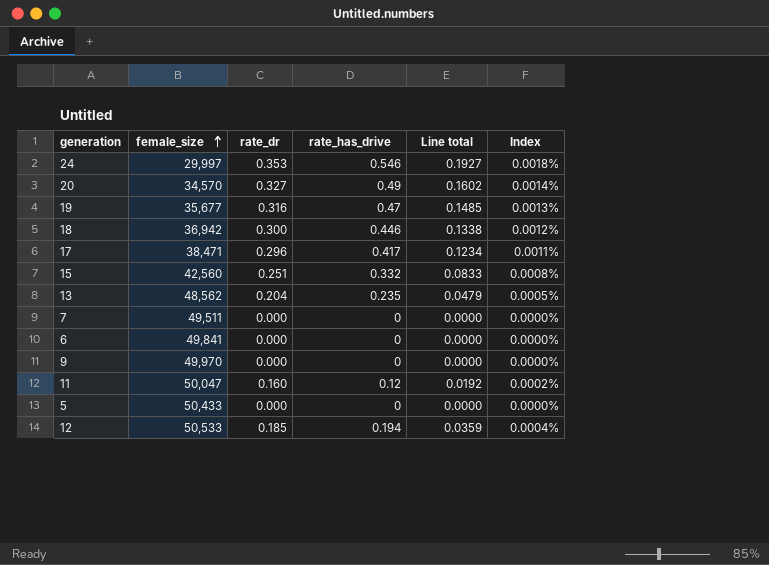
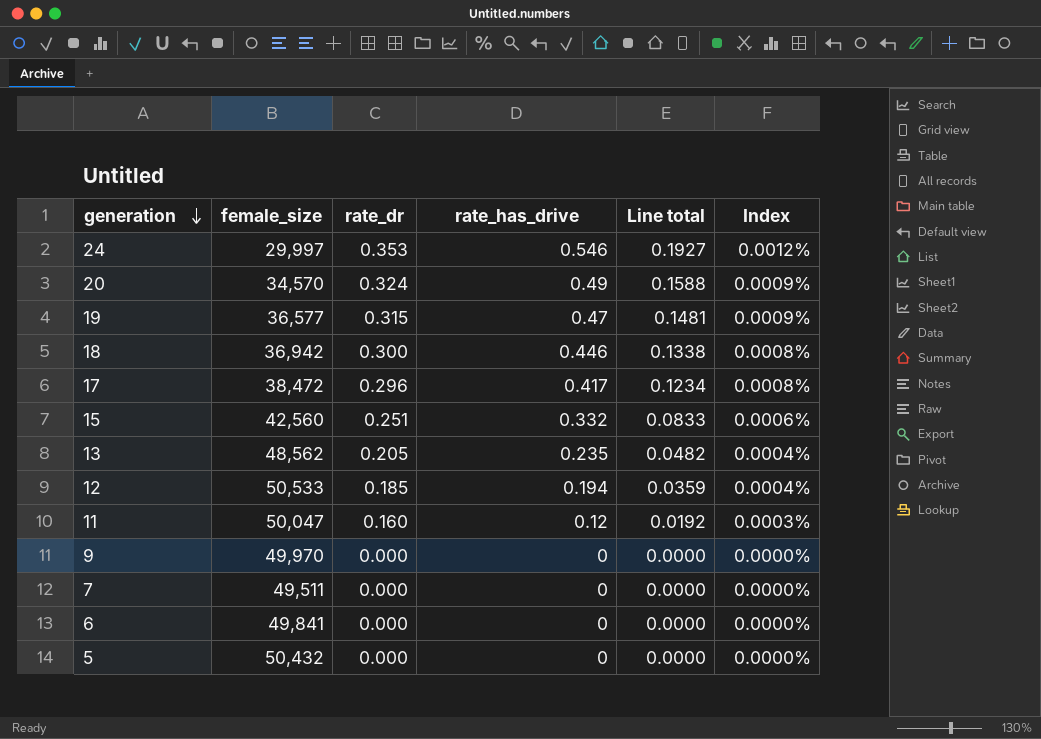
row order: female_size ascending -> generation descending
column Index | formula: [rate_has_drive] / [female_size] -> [rate_dr] / [female_size]
20 | rate_dr: 0.327 -> 0.324
20 | Line total: 0.1602 -> 0.1588
19 | female_size: 35,677 -> 36,577
19 | rate_dr: 0.316 -> 0.315
19 | Line total: 0.1485 -> 0.1481
17 | female_size: 38,471 -> 38,472
13 | rate_dr: 0.204 -> 0.205
13 | Line total: 0.0479 -> 0.0482
5 | female_size: 50,433 -> 50,432

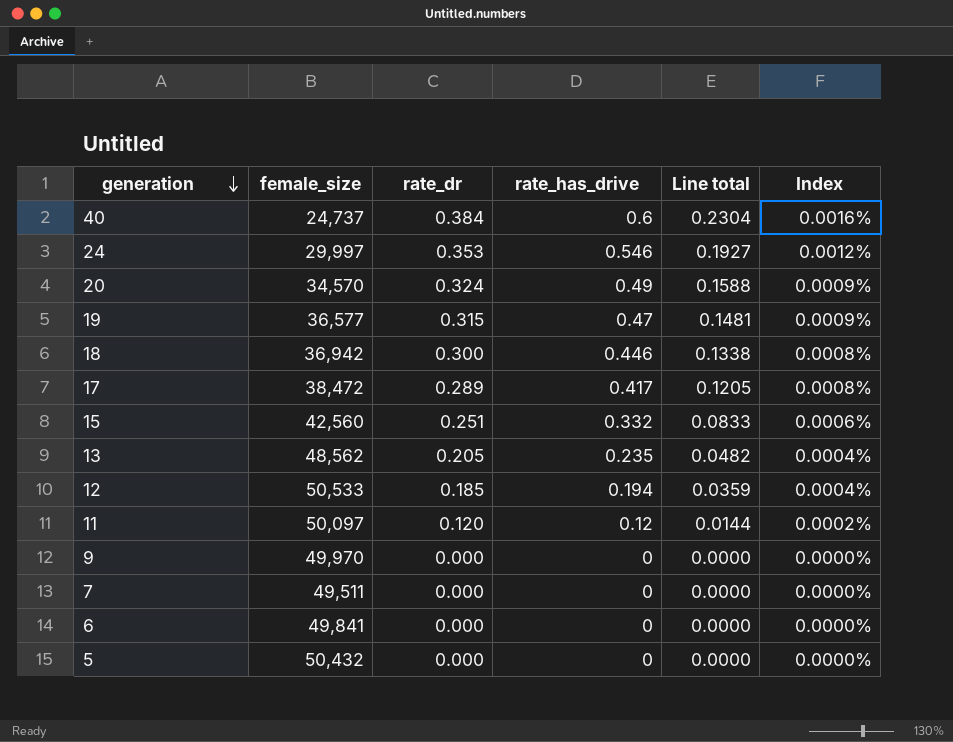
row 40: none -> 24,737 | 0.384 | 0.6 | 0.2304 | 0.0016%
17 | rate_dr: 0.296 -> 0.289
17 | Line total: 0.1234 -> 0.1205
11 | female_size: 50,047 -> 50,097
11 | rate_dr: 0.160 -> 0.120
11 | Line total: 0.0192 -> 0.0144
11 | Index: 0.0003% -> 0.0002%

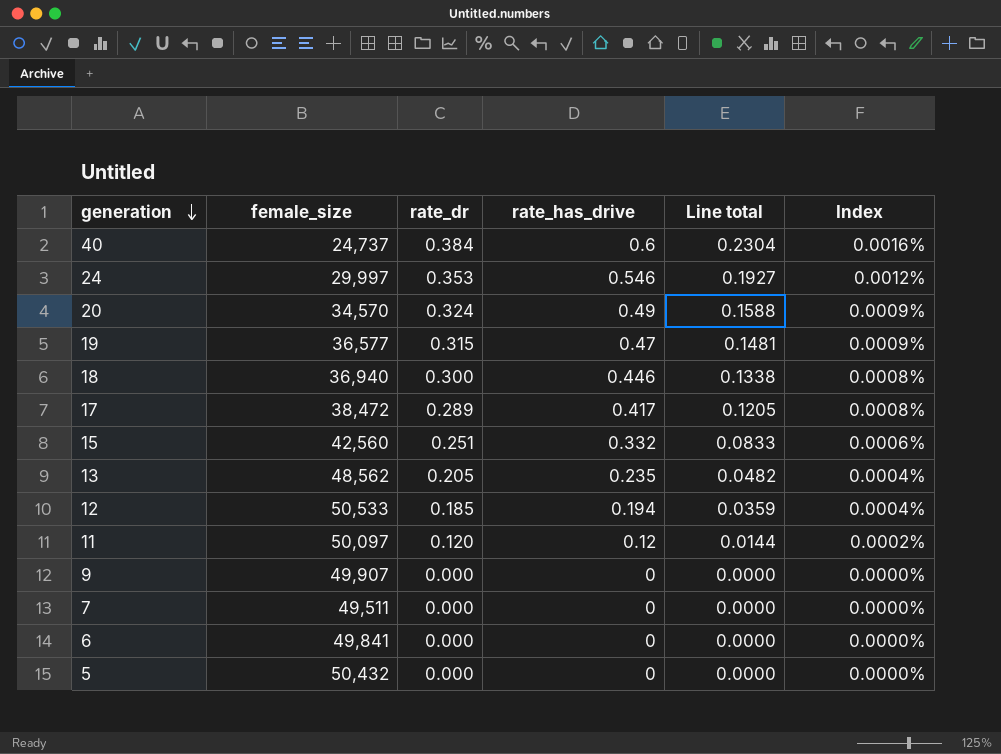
18 | female_size: 36,942 -> 36,940
9 | female_size: 49,970 -> 49,907

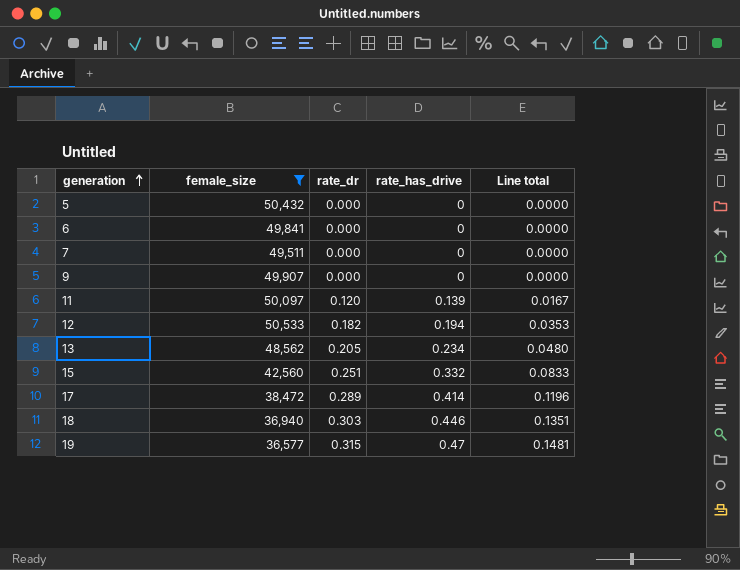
filter: none -> female_size >= 36,577
row order: generation descending -> generation ascending
column Index | formula: [rate_dr] / [female_size] -> none
11 | rate_has_drive: 0.12 -> 0.139
11 | Line total: 0.0144 -> 0.0167
12 | rate_dr: 0.185 -> 0.182
12 | Line total: 0.0359 -> 0.0353
13 | rate_has_drive: 0.235 -> 0.234
13 | Line total: 0.0482 -> 0.0480
17 | rate_has_drive: 0.417 -> 0.414
17 | Line total: 0.1205 -> 0.1196
18 | rate_dr: 0.300 -> 0.303
18 | Line total: 0.1338 -> 0.1351

